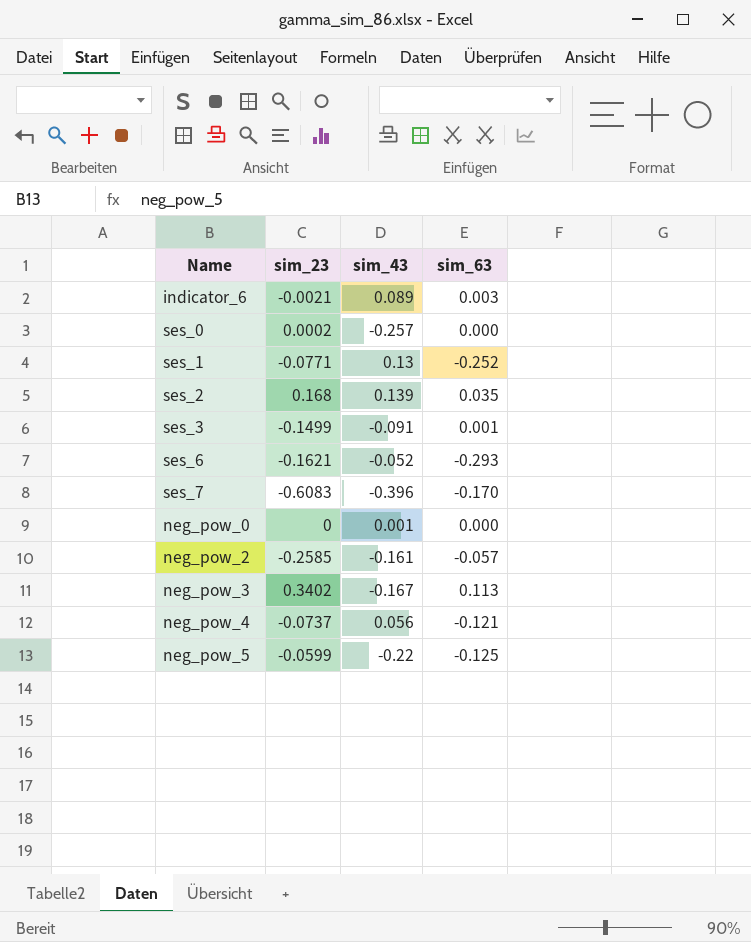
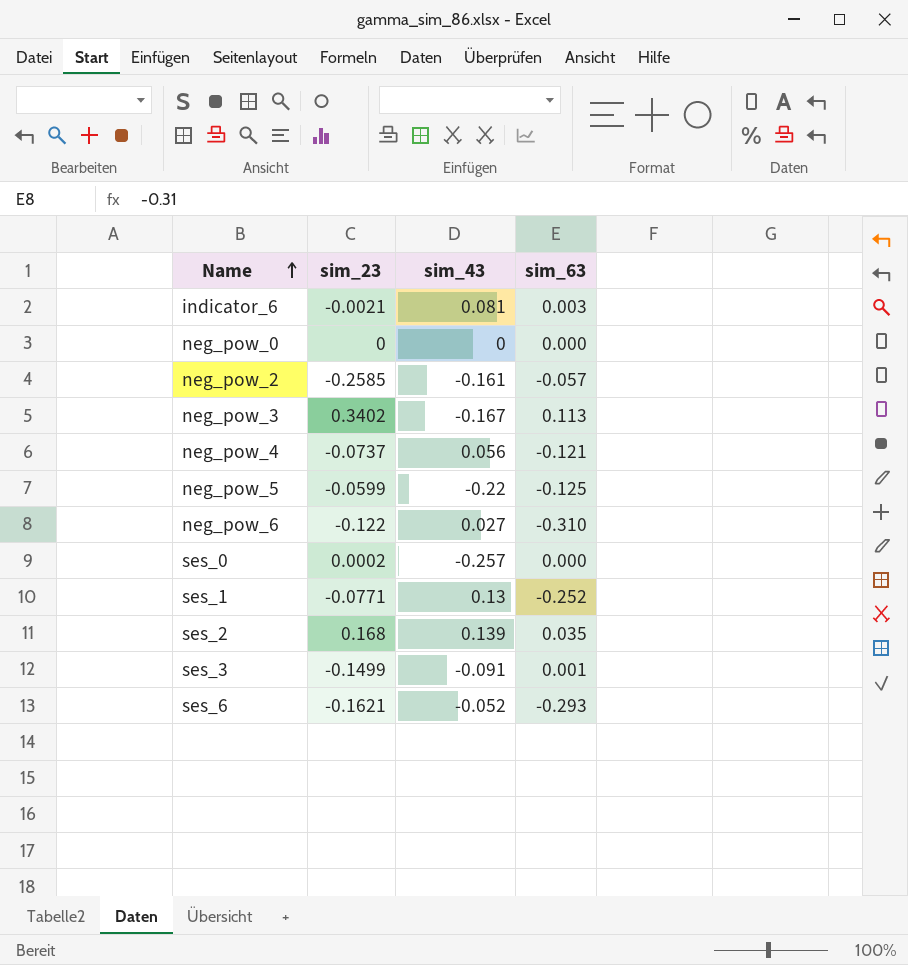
row order: none -> Name ascending
row ses_7: -0.6083 | -0.396 | -0.170 -> none
indicator_6 | sim_43: 0.089 -> 0.081
neg_pow_0 | sim_43: 0.001 -> 0
row neg_pow_6: none -> -0.122 | 0.027 | -0.310

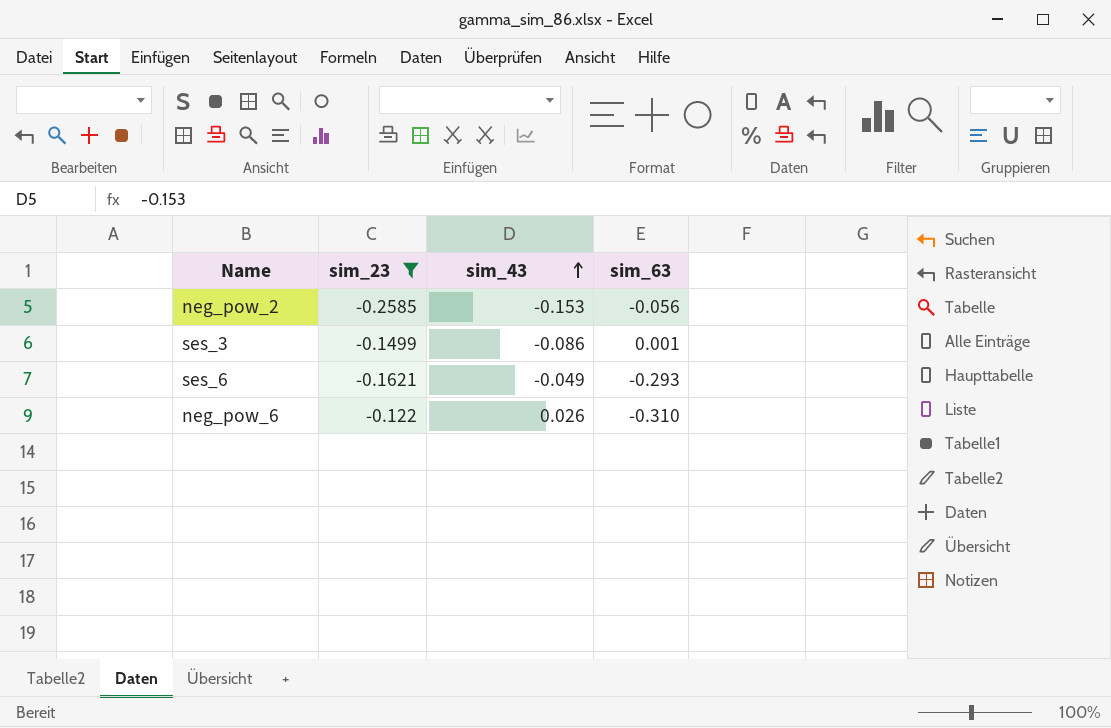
filter: none -> sim_23 <= -0.122
row order: Name ascending -> sim_43 ascending
neg_pow_2 | sim_43: -0.161 -> -0.153
neg_pow_2 | sim_63: -0.057 -> -0.056
ses_3 | sim_43: -0.091 -> -0.086
ses_6 | sim_43: -0.052 -> -0.049
neg_pow_6 | sim_43: 0.027 -> 0.026

